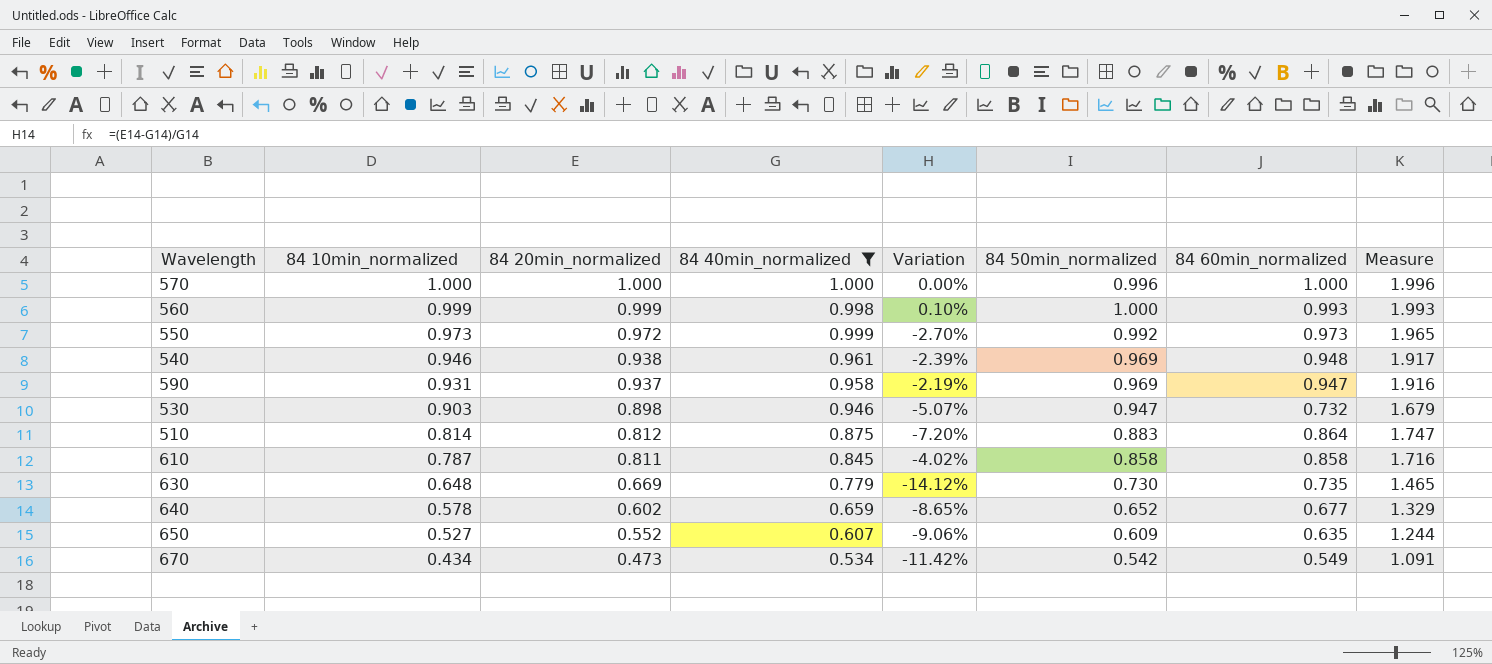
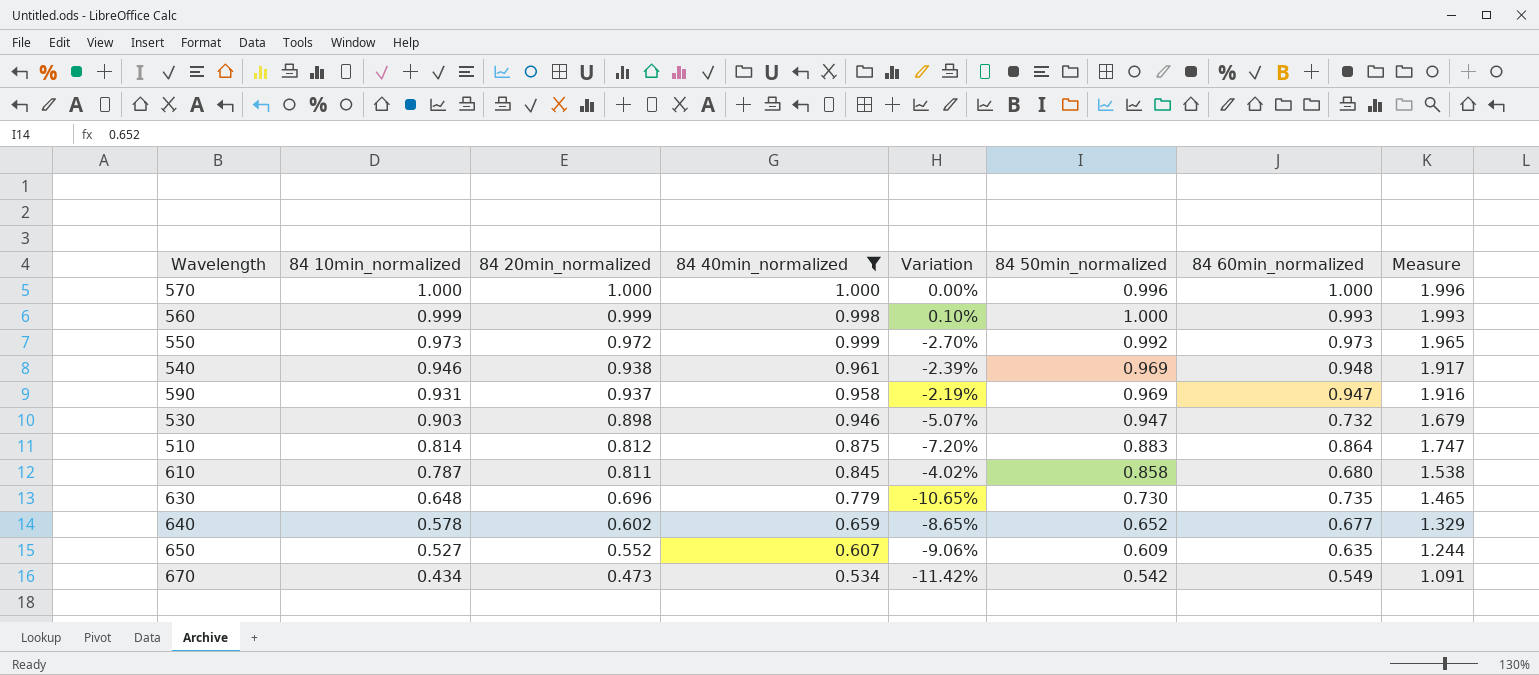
610 | 84 60min_normalized: 0.858 -> 0.680
610 | Measure: 1.716 -> 1.538
630 | 84 20min_normalized: 0.669 -> 0.696
630 | Variation: -14.12% -> -10.65%

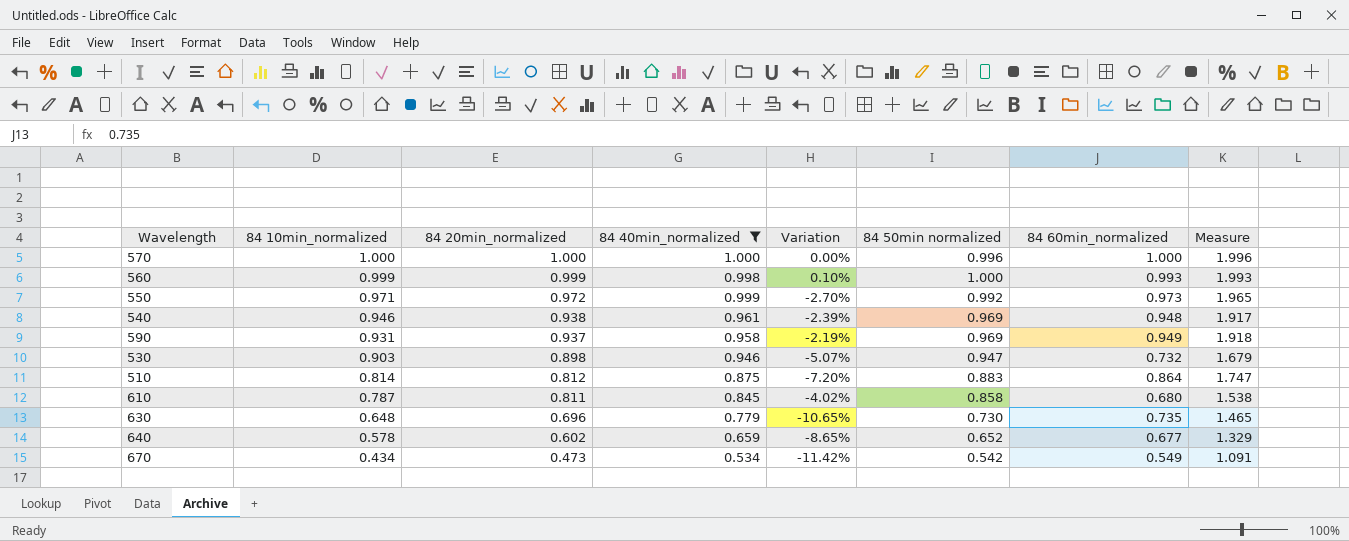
column name: 84 50min_normalized -> 84 50min normalized
row 650: 0.527 | 0.552 | 0.607 | -9.06% | 0.609 | 0.635 | 1.244 -> none
550 | 84 10min_normalized: 0.973 -> 0.971
590 | 84 60min_normalized: 0.947 -> 0.949
590 | Measure: 1.916 -> 1.918

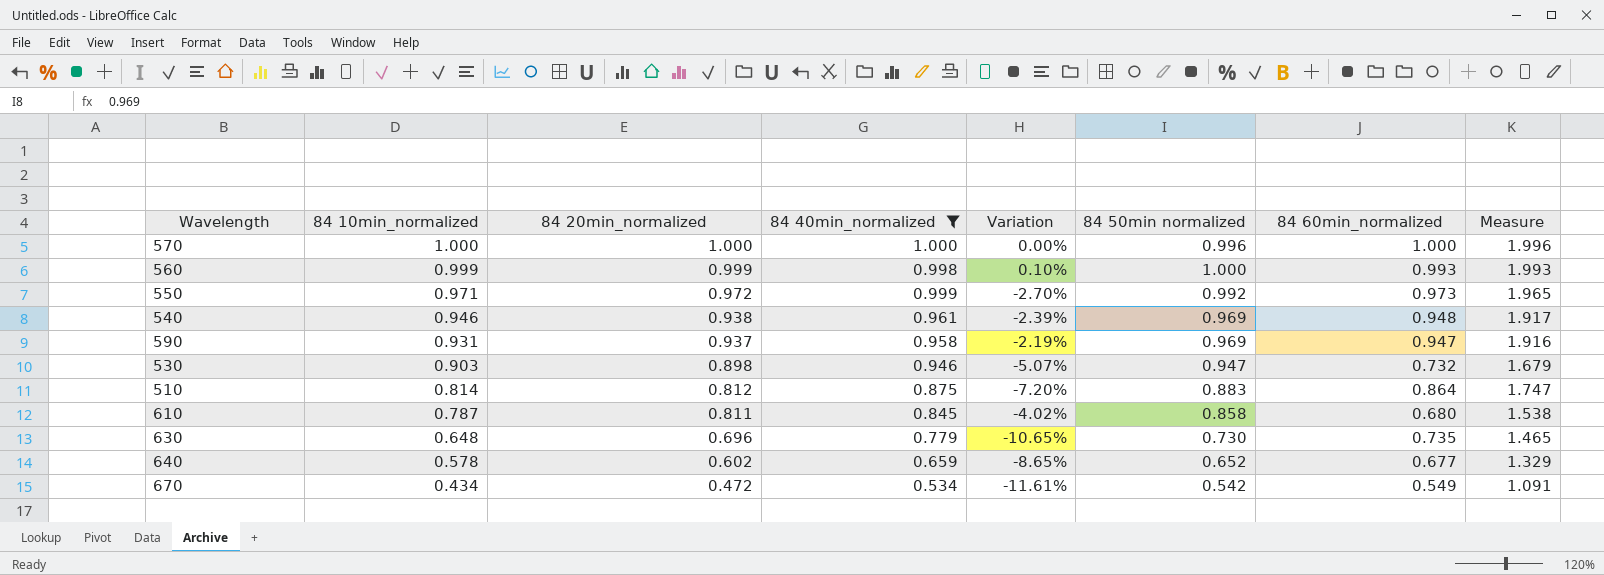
590 | 84 60min_normalized: 0.949 -> 0.947
590 | Measure: 1.918 -> 1.916
670 | 84 20min_normalized: 0.473 -> 0.472
670 | Variation: -11.42% -> -11.61%

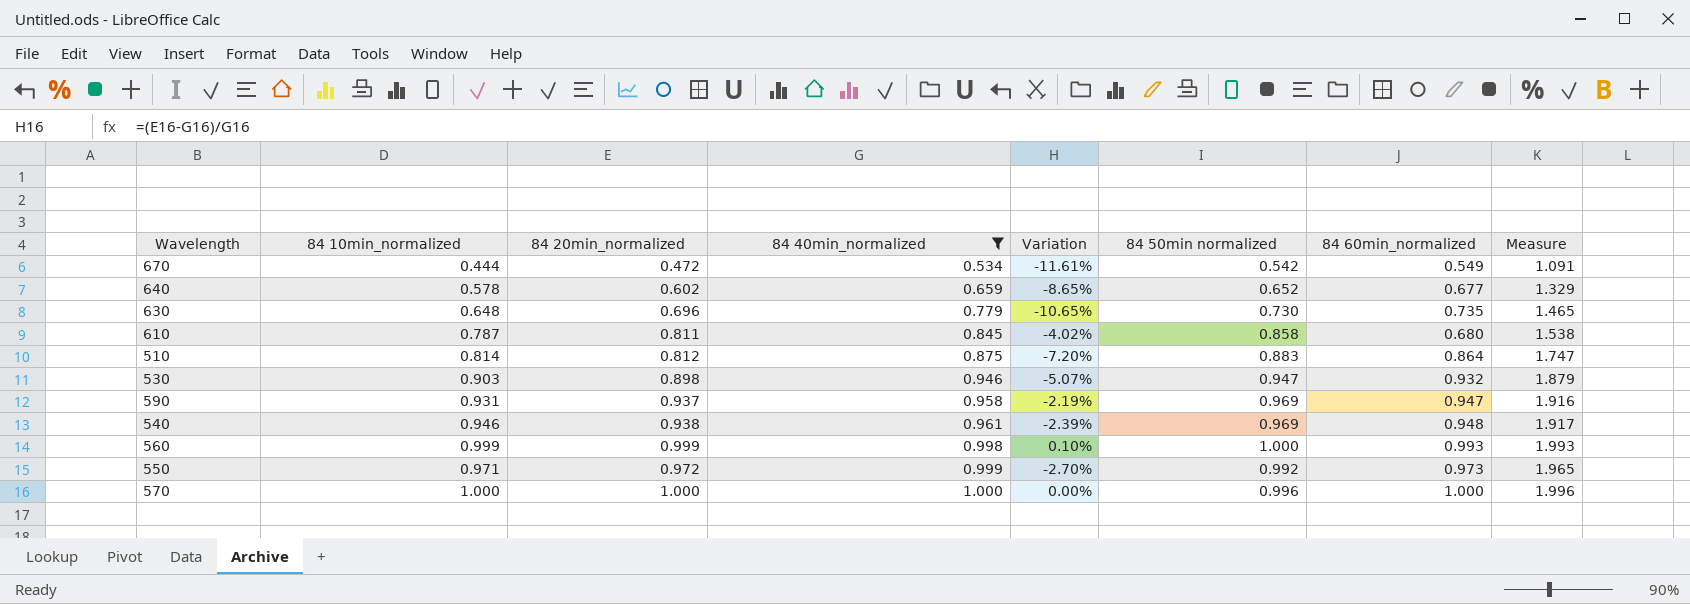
row order: 84 10min_normalized descending -> 84 40min_normalized ascending
670 | 84 10min_normalized: 0.434 -> 0.444
530 | 84 60min_normalized: 0.732 -> 0.932
530 | Measure: 1.679 -> 1.879

